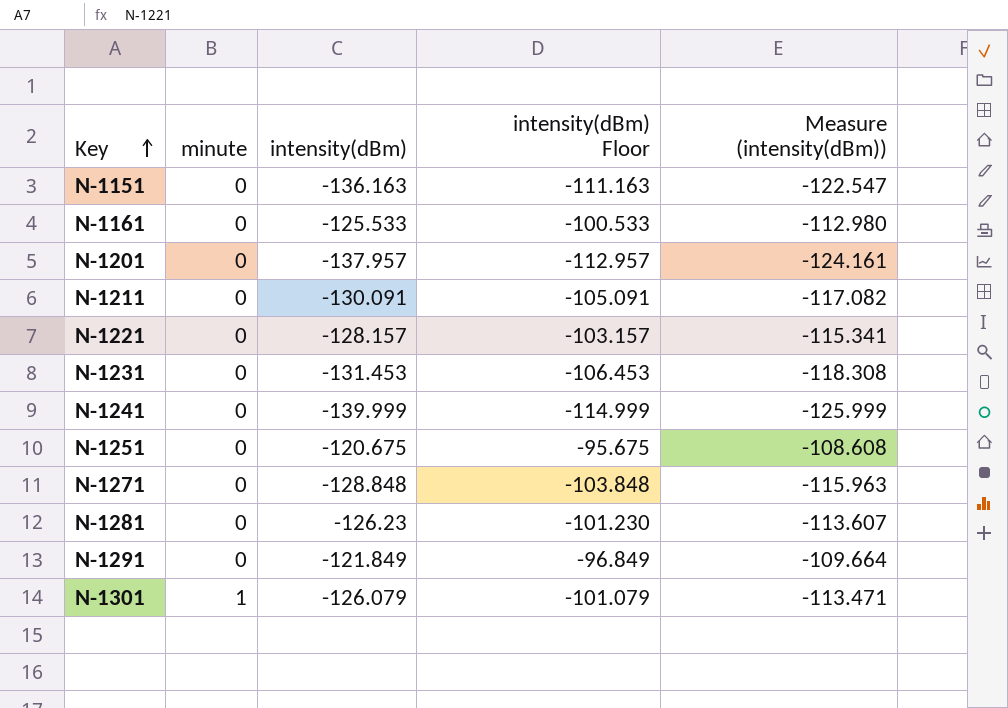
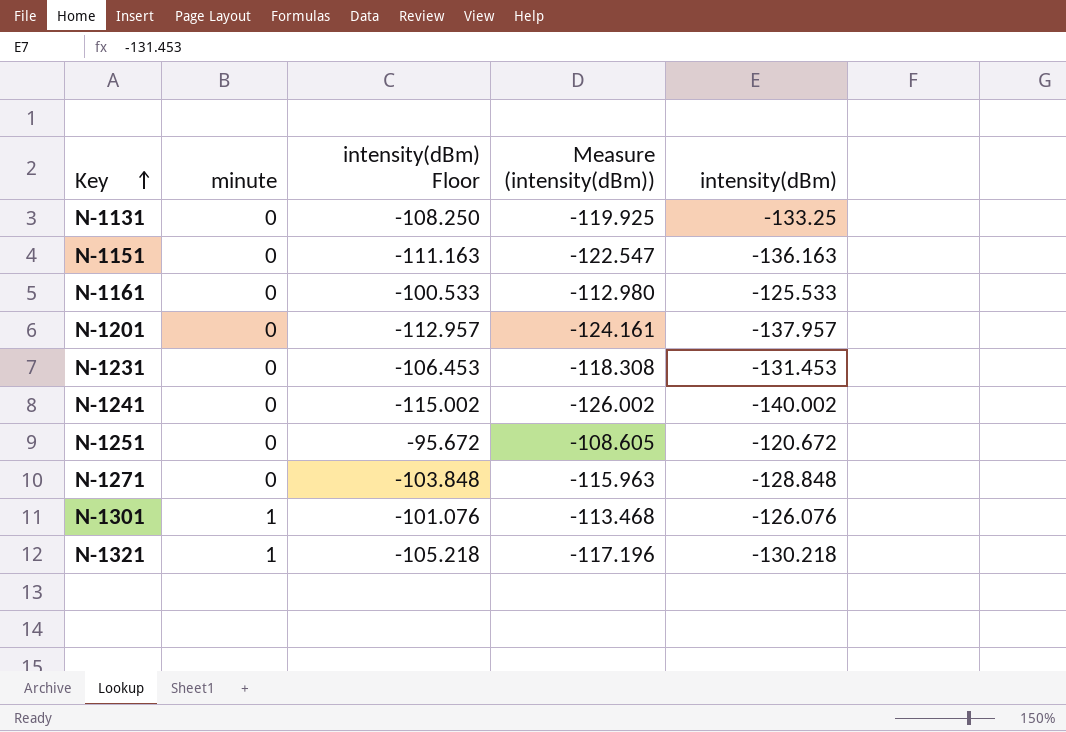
column intensity(dBm) | position: 3 -> 5
row N-1211: 0 | -130.091 | -105.091 | -117.082 -> none
row N-1221: 0 | -128.157 | -103.157 | -115.341 -> none
row N-1281: 0 | -126.23 | -101.230 | -113.607 -> none
row N-1291: 0 | -121.849 | -96.849 | -109.664 -> none
row N-1131: none -> 0 | -108.250 | -119.925 | -133.25
N-1241 | intensity(dBm) Floor: -114.999 -> -115.002
N-1241 | Measure (intensity(dBm)): -125.999 -> -126.002
N-1241 | intensity(dBm): -139.999 -> -140.002
N-1251 | intensity(dBm) Floor: -95.675 -> -95.672
N-1251 | Measure (intensity(dBm)): -108.608 -> -108.605
N-1251 | intensity(dBm): -120.675 -> -120.672
N-1301 | intensity(dBm) Floor: -101.079 -> -101.076
N-1301 | Measure (intensity(dBm)): -113.471 -> -113.468
N-1301 | intensity(dBm): -126.079 -> -126.076
row N-1321: none -> 1 | -105.218 | -117.196 | -130.218

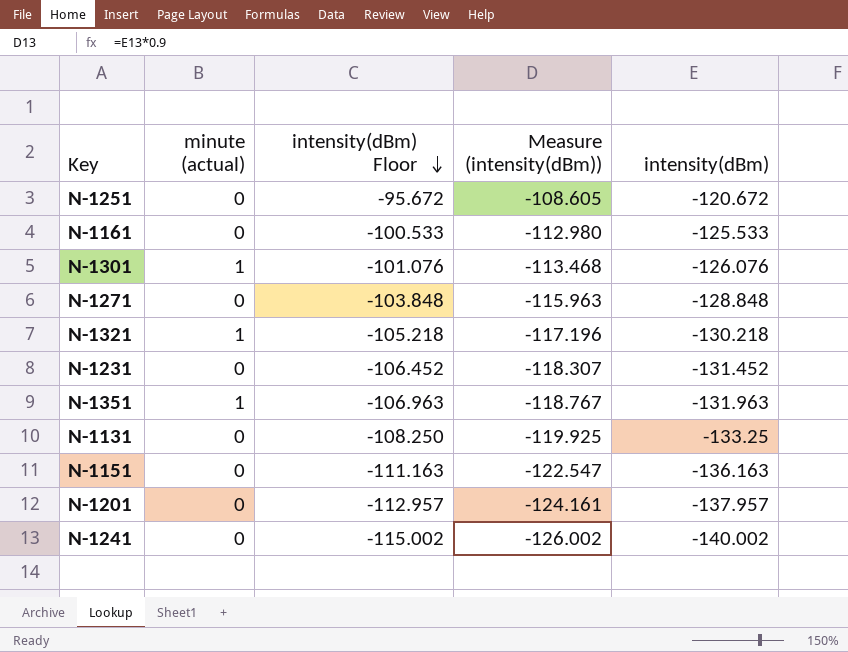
row order: Key ascending -> intensity(dBm) Floor descending
column name: minute -> minute (actual)
N-1231 | intensity(dBm) Floor: -106.453 -> -106.452
N-1231 | Measure (intensity(dBm)): -118.308 -> -118.307
N-1231 | intensity(dBm): -131.453 -> -131.452
row N-1351: none -> 1 | -106.963 | -118.767 | -131.963

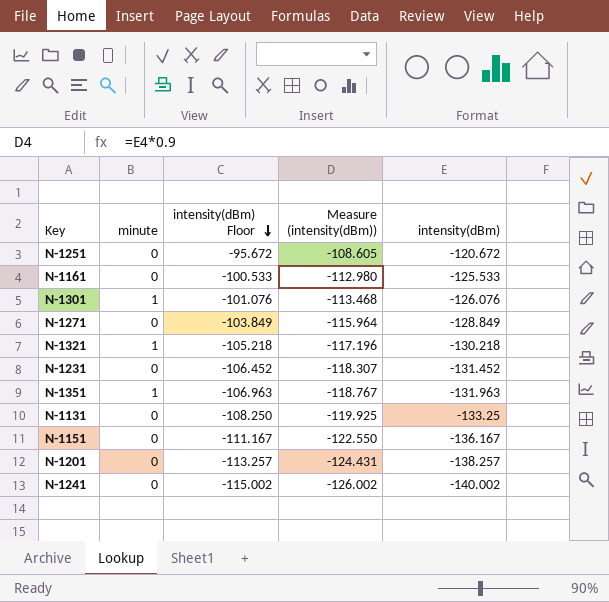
column name: minute (actual) -> minute
N-1271 | intensity(dBm) Floor: -103.848 -> -103.849
N-1271 | Measure (intensity(dBm)): -115.963 -> -115.964
N-1271 | intensity(dBm): -128.848 -> -128.849
N-1151 | intensity(dBm) Floor: -111.163 -> -111.167
N-1151 | Measure (intensity(dBm)): -122.547 -> -122.550
N-1151 | intensity(dBm): -136.163 -> -136.167
N-1201 | intensity(dBm) Floor: -112.957 -> -113.257
N-1201 | Measure (intensity(dBm)): -124.161 -> -124.431
N-1201 | intensity(dBm): -137.957 -> -138.257

